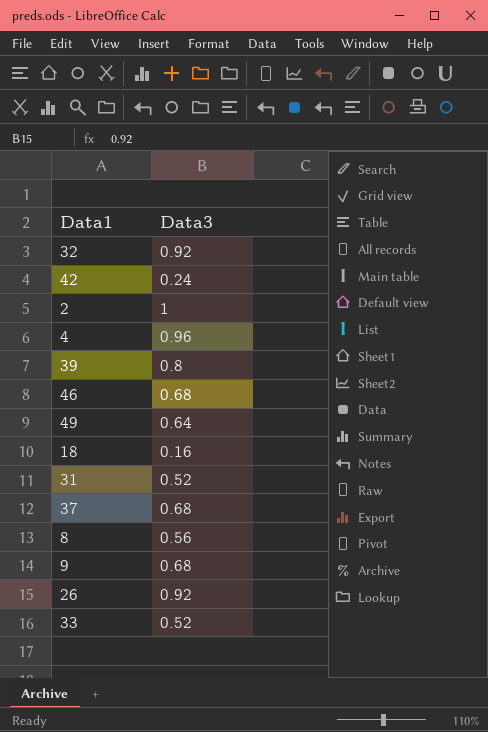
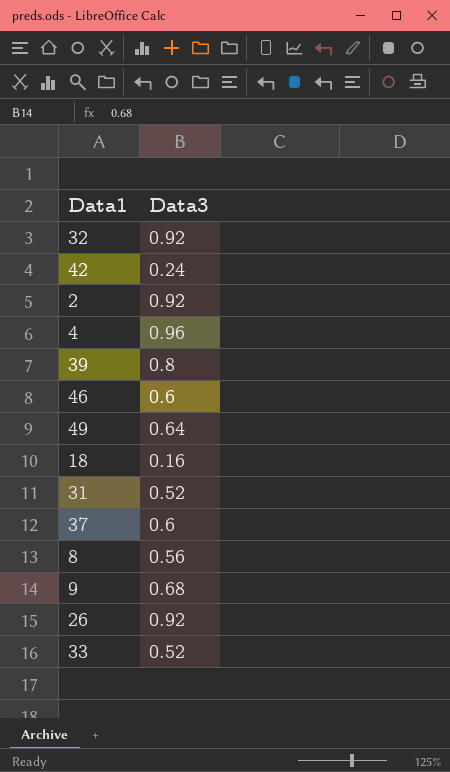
2 | Data3: 1 -> 0.92
46 | Data3: 0.68 -> 0.6
37 | Data3: 0.68 -> 0.6

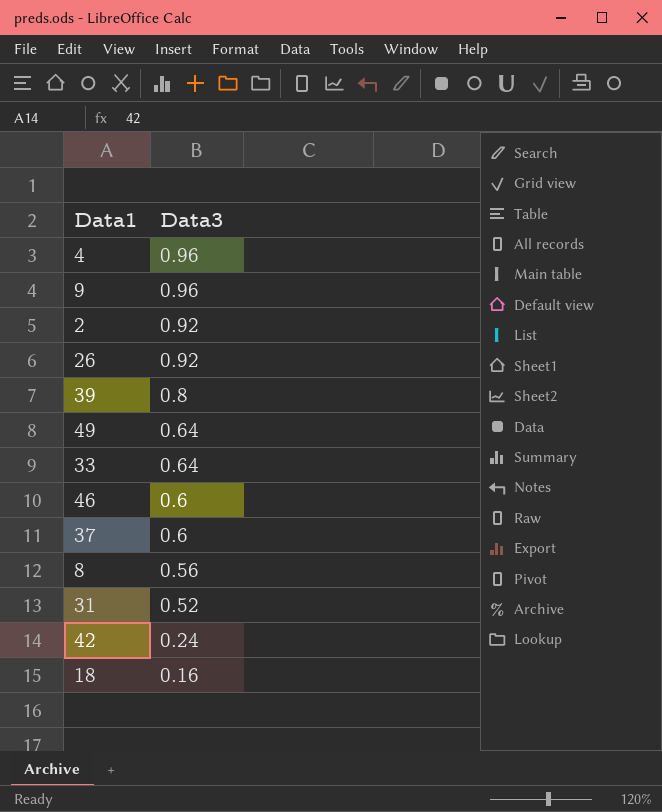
row order: none -> Data3 descending
row 32: 0.92 -> none
9 | Data3: 0.68 -> 0.96
33 | Data3: 0.52 -> 0.64

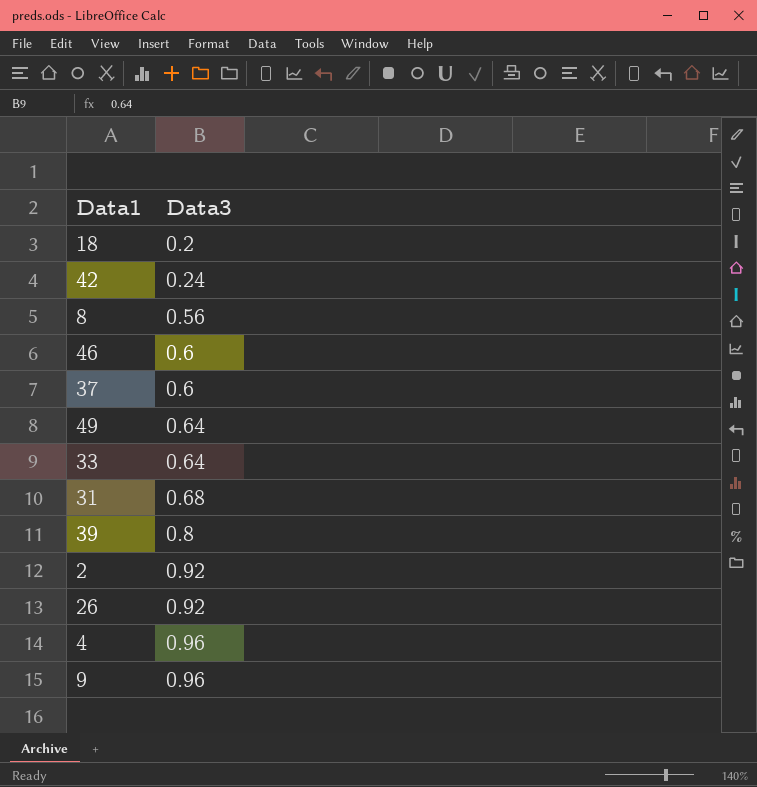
row order: Data3 descending -> Data3 ascending
18 | Data3: 0.16 -> 0.2
31 | Data3: 0.52 -> 0.68

